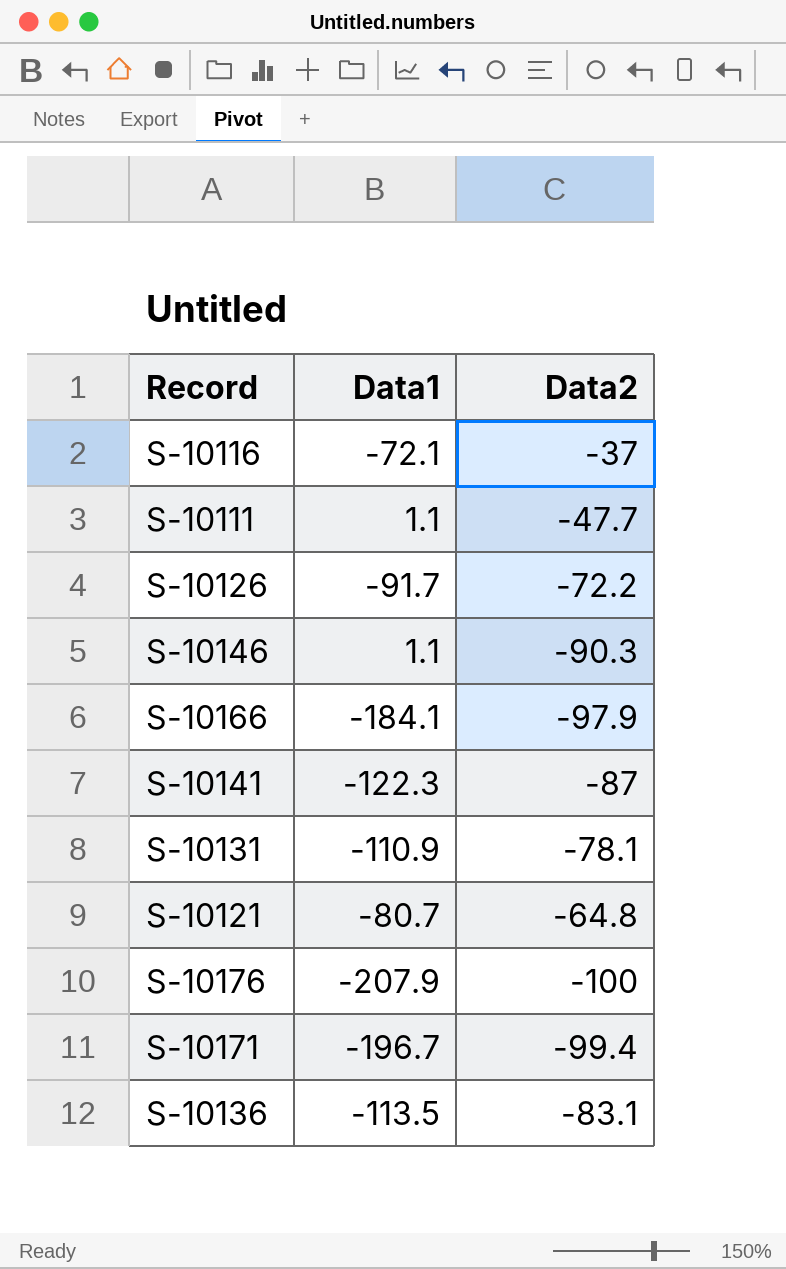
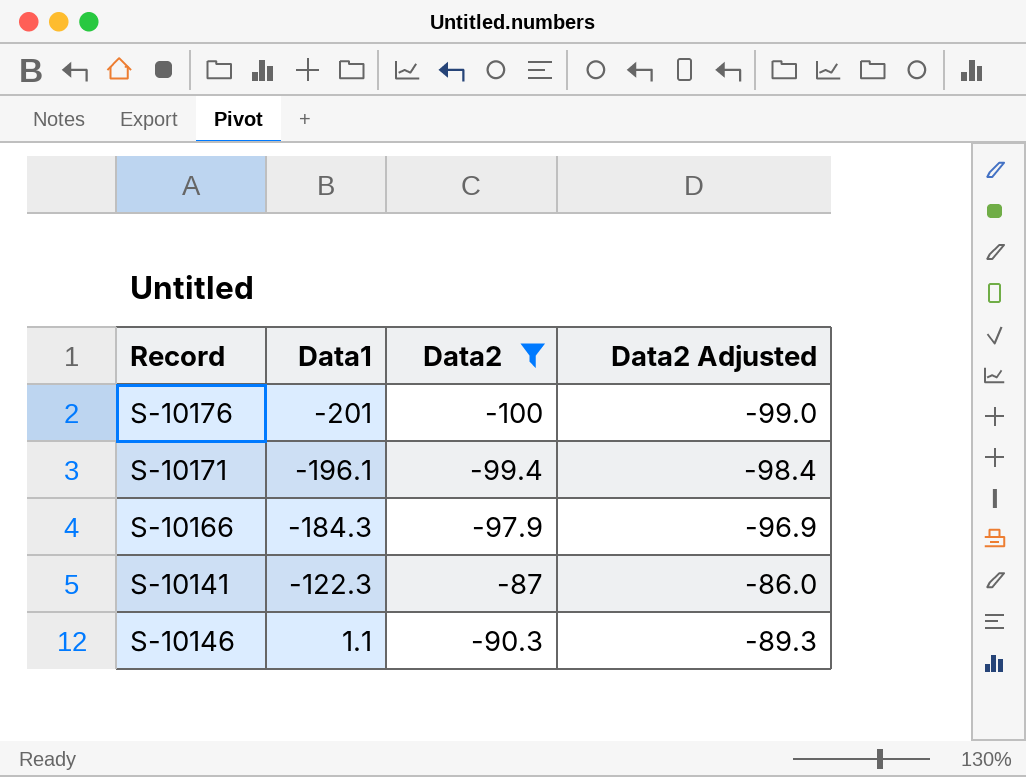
filter: none -> Data2 <= -87
row order: none -> Data1 ascending
column Data2 Adjusted | formula: none -> [Data2] + 1
S-10176 | Data1: -207.9 -> -201
S-10171 | Data1: -196.7 -> -196.1
S-10166 | Data1: -184.1 -> -184.3

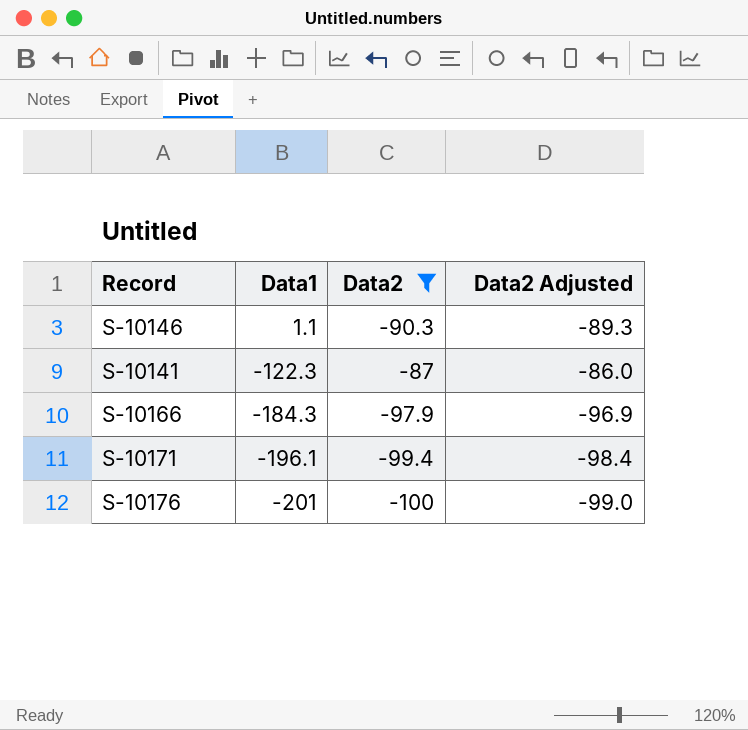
row order: Data1 ascending -> Data1 descending

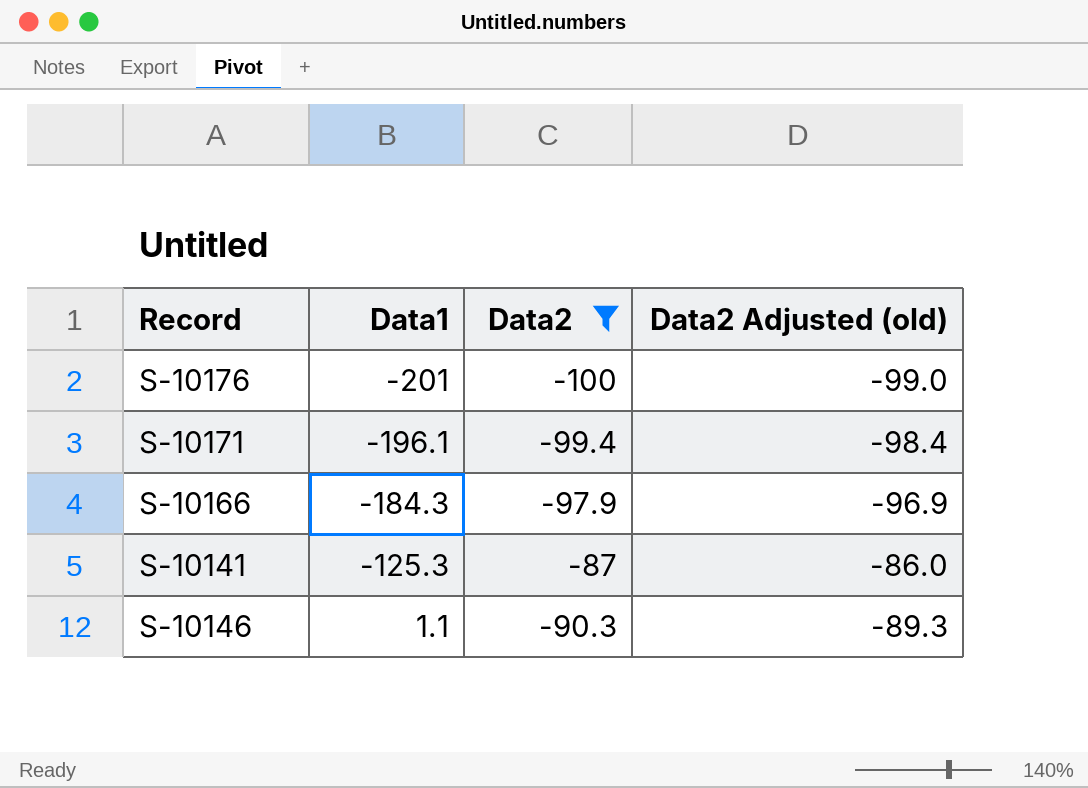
row order: Data1 descending -> Data1 ascending
column name: Data2 Adjusted -> Data2 Adjusted (old)
S-10141 | Data1: -122.3 -> -125.3

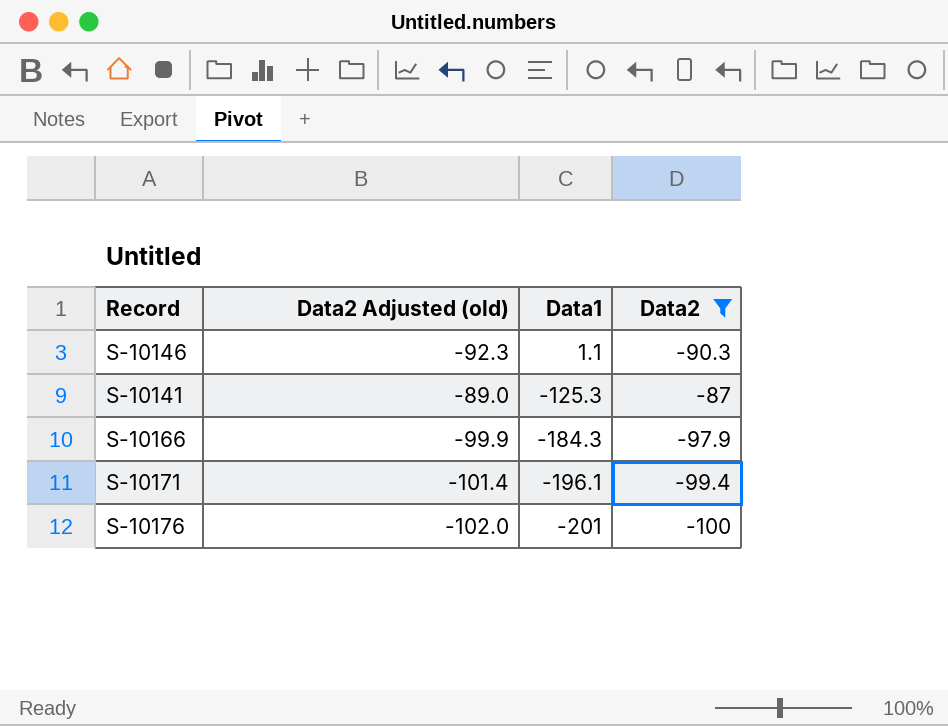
row order: Data1 ascending -> Data1 descending
column Data2 Adjusted (old) | formula: [Data2] + 1 -> [Data2] - 2
column Data2 Adjusted (old) | position: 4 -> 2

